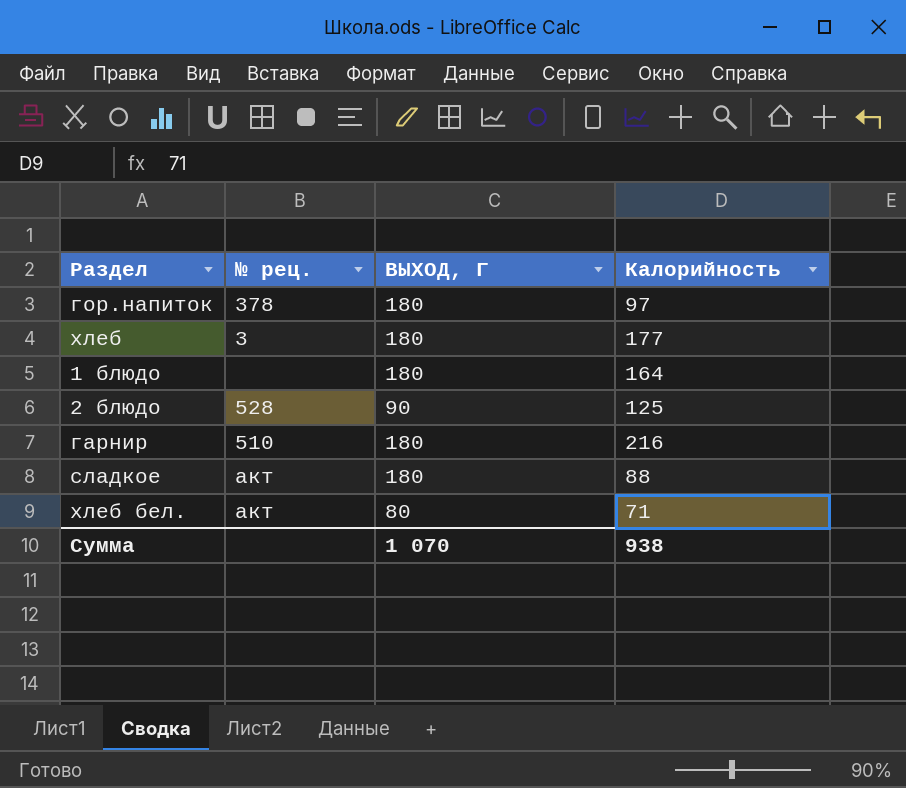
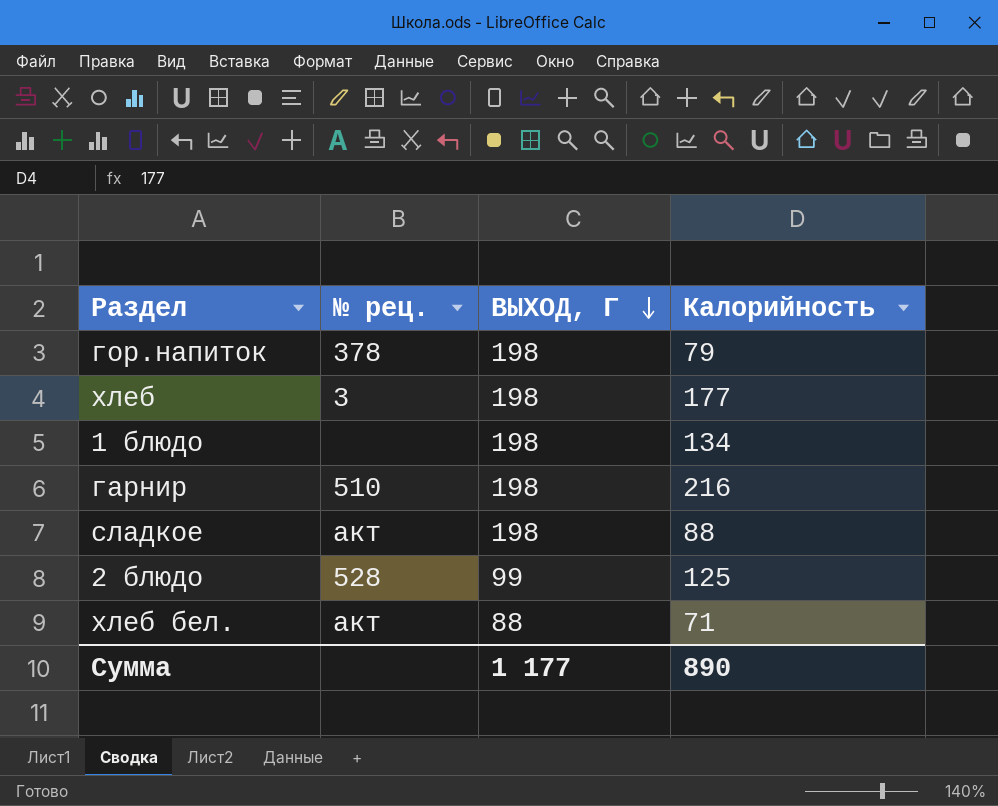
row order: none -> ВЫХОД, Г descending
гор.напиток | ВЫХОД, Г: 180 -> 198
гор.напиток | Калорийность: 97 -> 79
хлеб | ВЫХОД, Г: 180 -> 198
1 блюдо | ВЫХОД, Г: 180 -> 198
1 блюдо | Калорийность: 164 -> 134
гарнир | ВЫХОД, Г: 180 -> 198
сладкое | ВЫХОД, Г: 180 -> 198
2 блюдо | ВЫХОД, Г: 90 -> 99
хлеб бел. | ВЫХОД, Г: 80 -> 88
Сумма | ВЫХОД, Г: 1 070 -> 1 177
Сумма | Калорийность: 938 -> 890

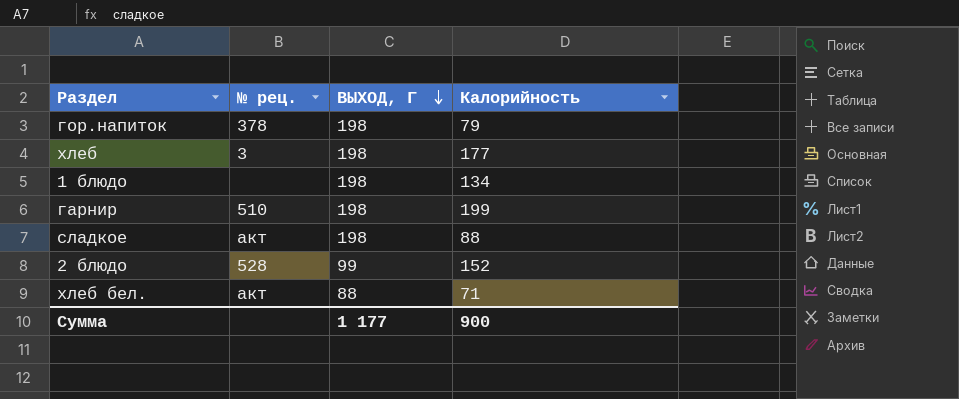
гарнир | Калорийность: 216 -> 199
2 блюдо | Калорийность: 125 -> 152
Сумма | Калорийность: 890 -> 900

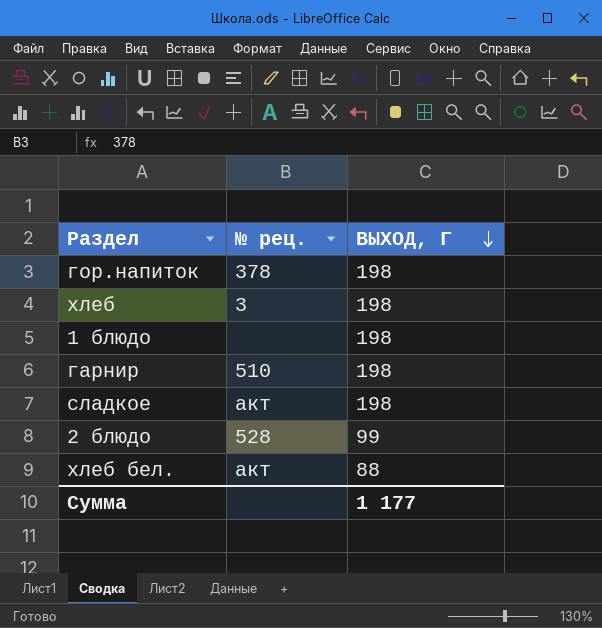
column Калорийность | position: 4 -> none

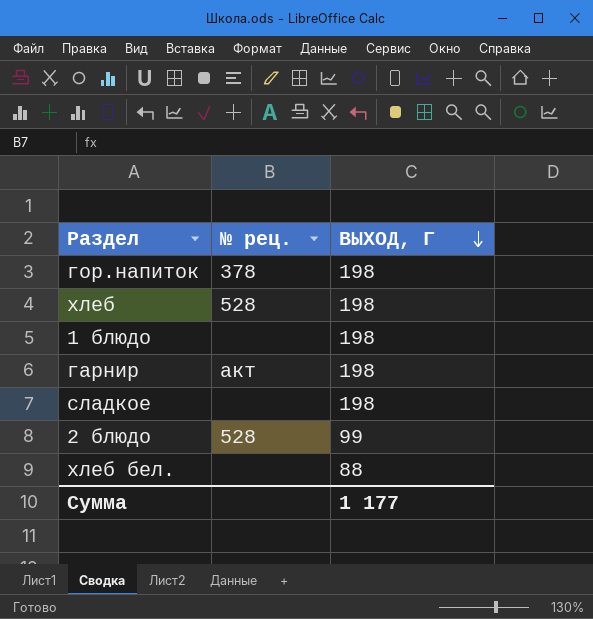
хлеб | № рец.: 3 -> 528
гарнир | № рец.: 510 -> акт
сладкое | № рец.: акт -> none
хлеб бел. | № рец.: акт -> none

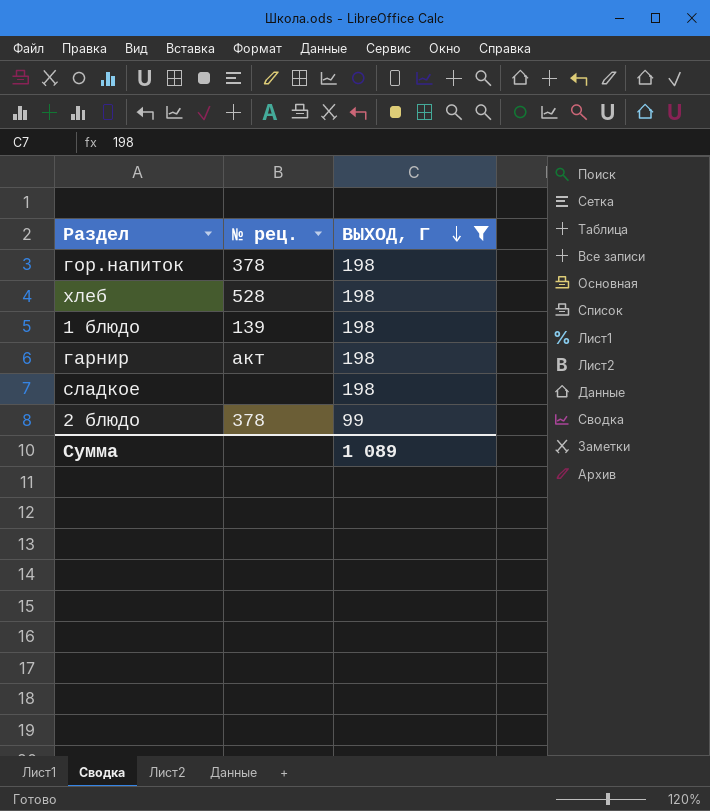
filter: none -> ВЫХОД, Г != 88
1 блюдо | № рец.: none -> 139
2 блюдо | № рец.: 528 -> 378
Сумма | ВЫХОД, Г: 1 177 -> 1 089

